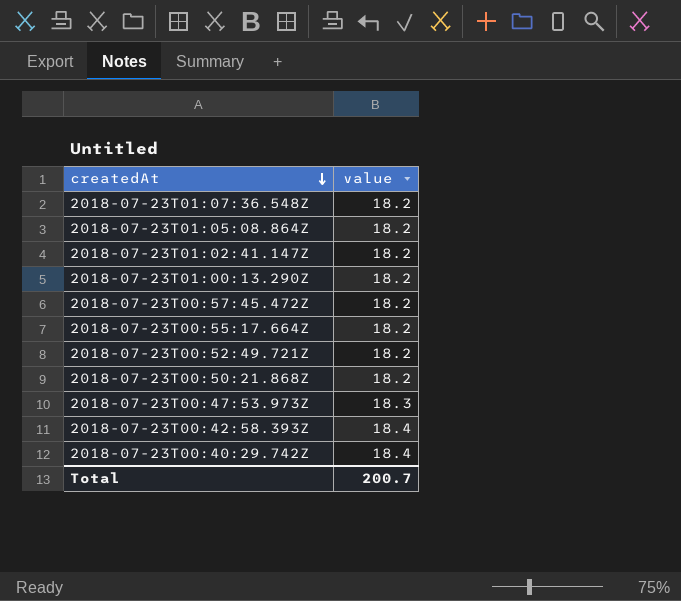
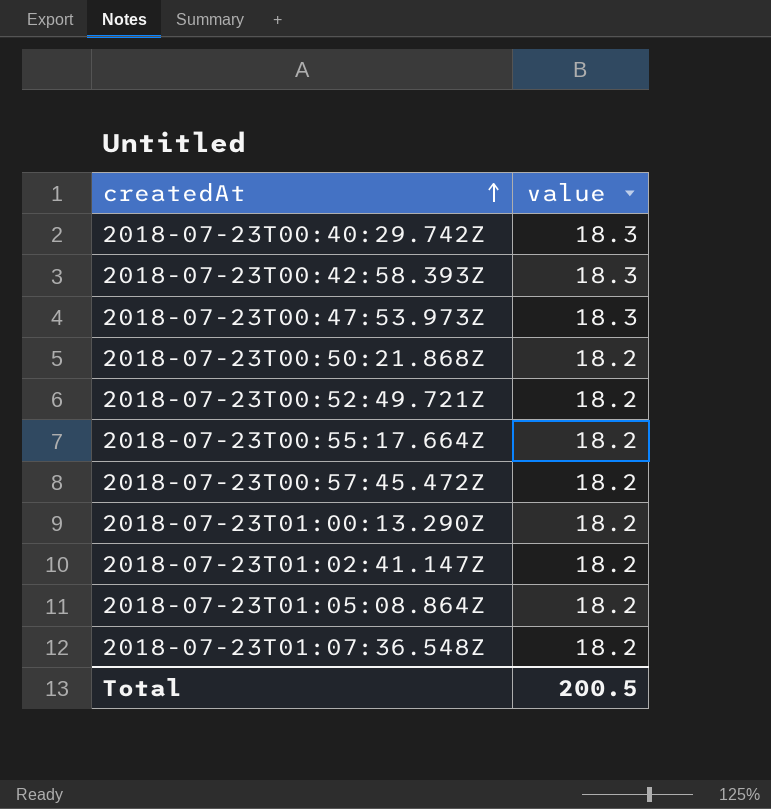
row order: createdAt descending -> createdAt ascending
2018-07-23T00:40:29.742Z | value: 18.4 -> 18.3
2018-07-23T00:42:58.393Z | value: 18.4 -> 18.3
Total | value: 200.7 -> 200.5

